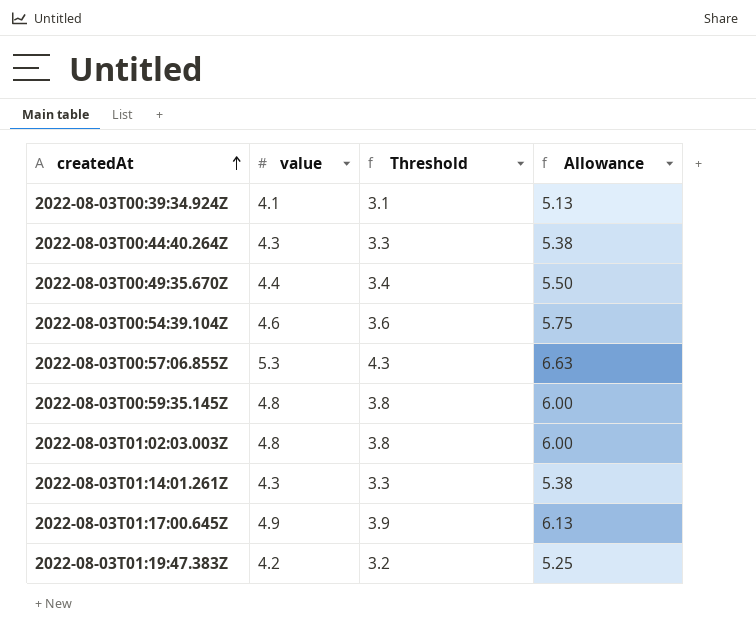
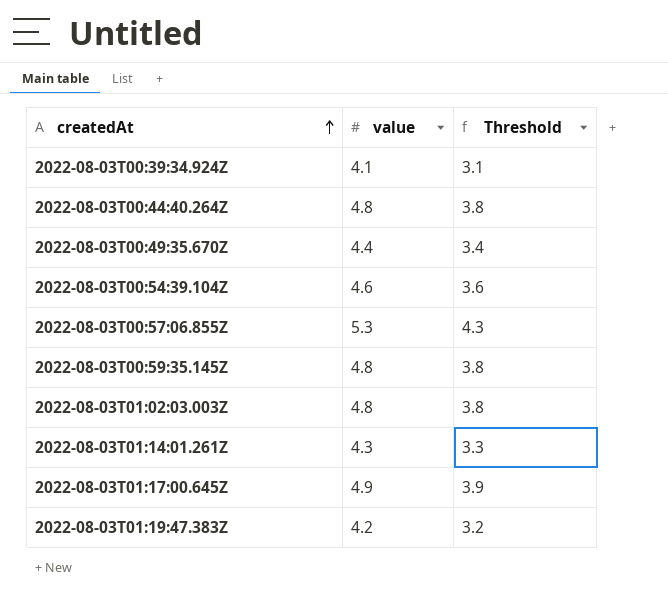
column Allowance | formula: [value] * 1.25 -> none
2022-08-03T00:44:40.264Z | value: 4.3 -> 4.8
2022-08-03T00:44:40.264Z | Threshold: 3.3 -> 3.8

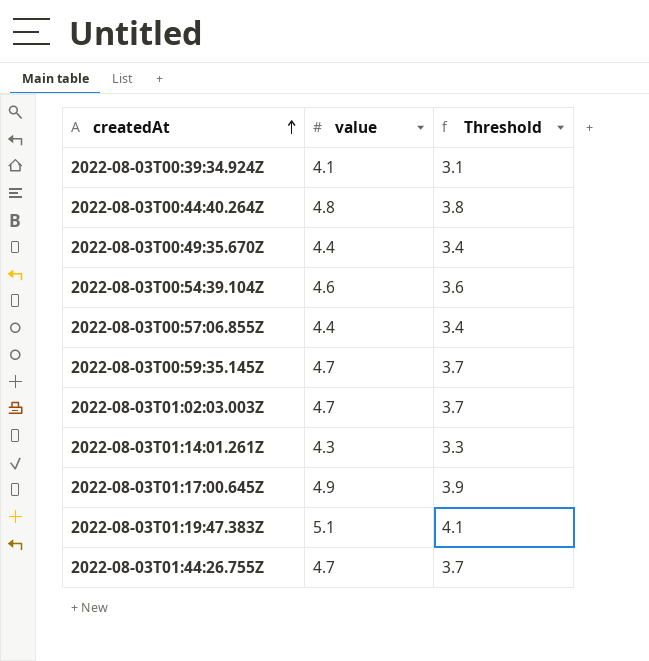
2022-08-03T00:57:06.855Z | value: 5.3 -> 4.4
2022-08-03T00:57:06.855Z | Threshold: 4.3 -> 3.4
2022-08-03T00:59:35.145Z | value: 4.8 -> 4.7
2022-08-03T00:59:35.145Z | Threshold: 3.8 -> 3.7
2022-08-03T01:02:03.003Z | value: 4.8 -> 4.7
2022-08-03T01:02:03.003Z | Threshold: 3.8 -> 3.7
2022-08-03T01:19:47.383Z | value: 4.2 -> 5.1
2022-08-03T01:19:47.383Z | Threshold: 3.2 -> 4.1
row 2022-08-03T01:44:26.755Z: none -> 4.7 | 3.7

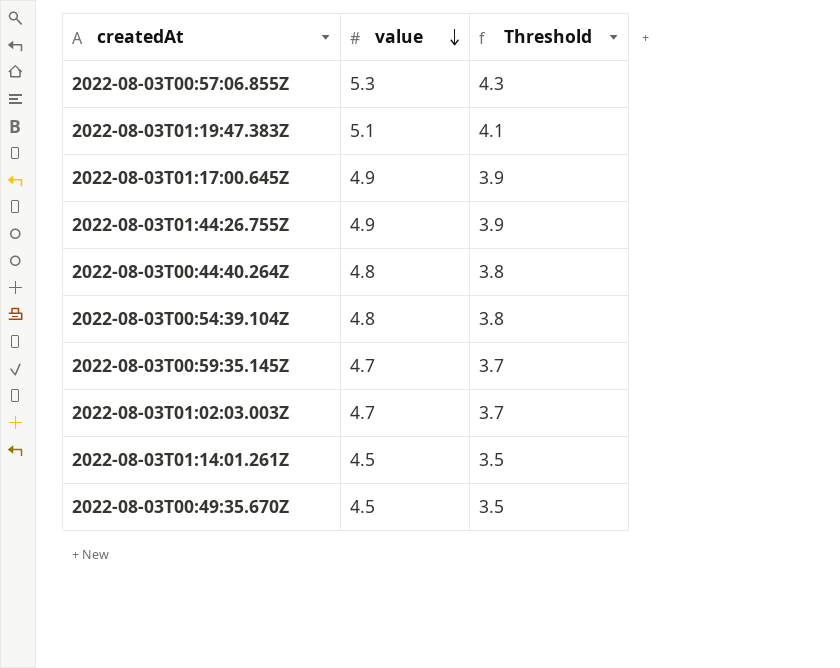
row order: createdAt ascending -> value descending
row 2022-08-03T00:39:34.924Z: 4.1 | 3.1 -> none
2022-08-03T00:57:06.855Z | value: 4.4 -> 5.3
2022-08-03T00:57:06.855Z | Threshold: 3.4 -> 4.3
2022-08-03T01:44:26.755Z | value: 4.7 -> 4.9
2022-08-03T01:44:26.755Z | Threshold: 3.7 -> 3.9
2022-08-03T00:54:39.104Z | value: 4.6 -> 4.8
2022-08-03T00:54:39.104Z | Threshold: 3.6 -> 3.8
2022-08-03T01:14:01.261Z | value: 4.3 -> 4.5
2022-08-03T01:14:01.261Z | Threshold: 3.3 -> 3.5
2022-08-03T00:49:35.670Z | value: 4.4 -> 4.5
2022-08-03T00:49:35.670Z | Threshold: 3.4 -> 3.5

